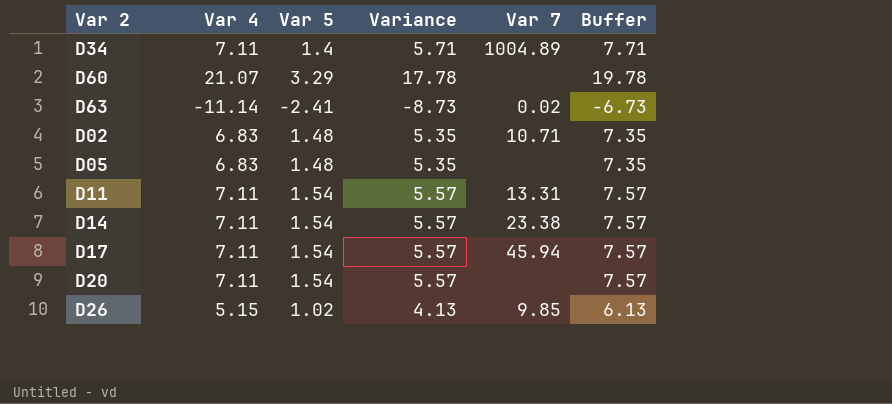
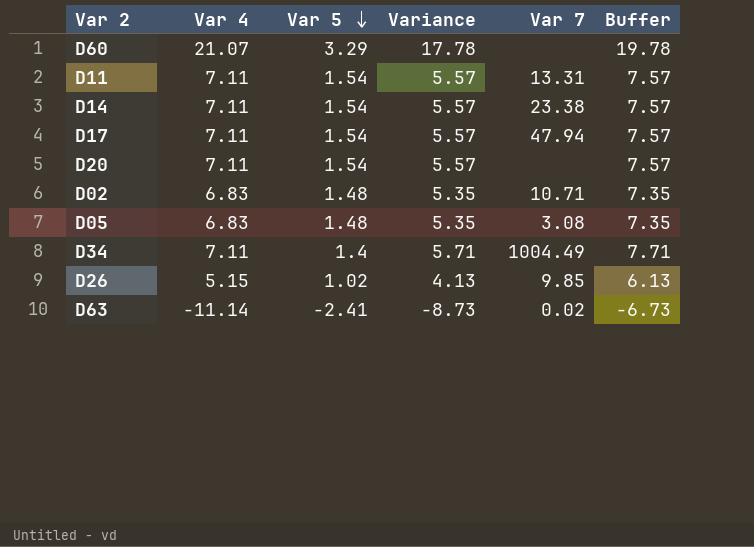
row order: none -> Var 5 descending
D17 | Var 7: 45.94 -> 47.94
D05 | Var 7: none -> 3.08
D34 | Var 7: 1004.89 -> 1004.49

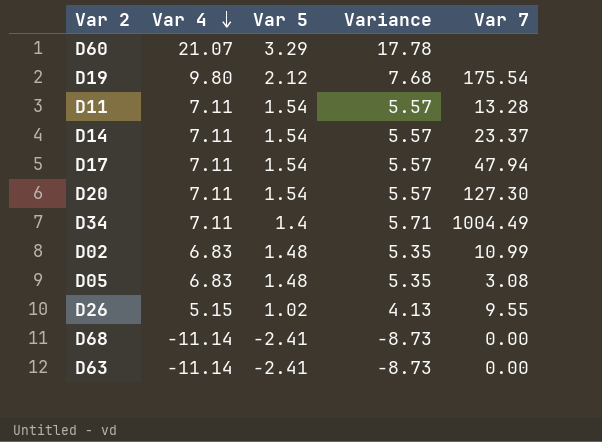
row order: Var 5 descending -> Var 4 descending
column Buffer | formula: [Variance] + 2 -> none
row D19: none -> 9.80 | 2.12 | 7.68 | 175.54
D11 | Var 7: 13.31 -> 13.28
D14 | Var 7: 23.38 -> 23.37
D20 | Var 7: none -> 127.30
D02 | Var 7: 10.71 -> 10.99
D26 | Var 7: 9.85 -> 9.55
row D68: none -> -11.14 | -2.41 | -8.73 | 0.00
D63 | Var 7: 0.02 -> 0.00

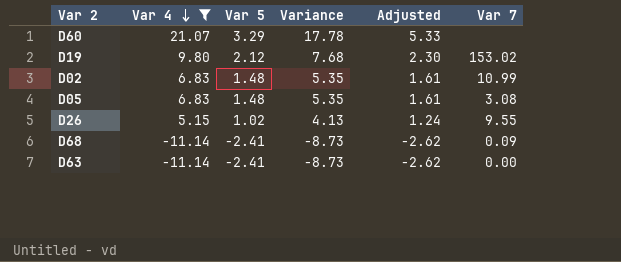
filter: none -> Var 4 != 7.11
column Adjusted | formula: none -> [Variance] * 0.3
D19 | Var 7: 175.54 -> 153.02
D68 | Var 7: 0.00 -> 0.09

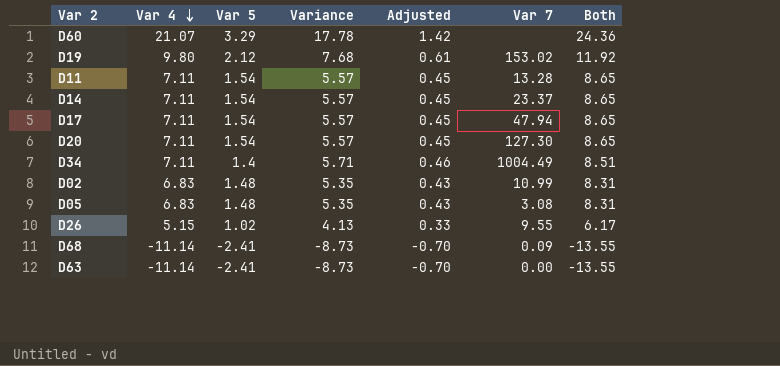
filter: Var 4 != 7.11 -> none
column Adjusted | formula: [Variance] * 0.3 -> [Variance] * 0.08
column Both | formula: none -> [Var 4] + [Var 5]

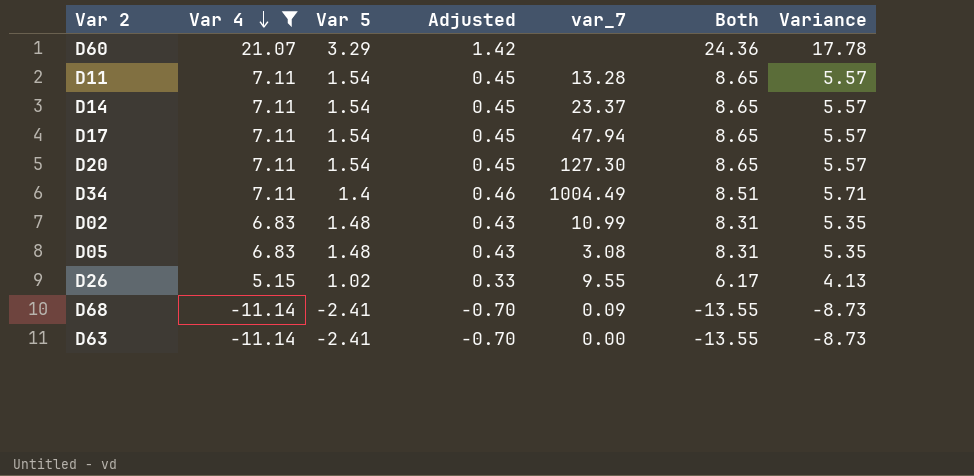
filter: none -> Var 4 != 9.80
column name: Var 7 -> var_7
column Variance | position: 4 -> 7

